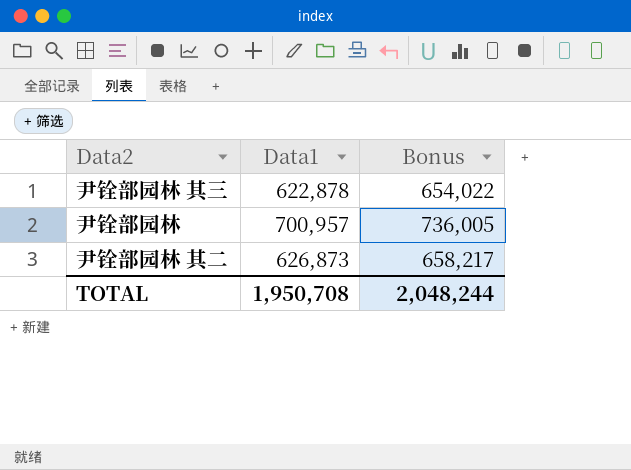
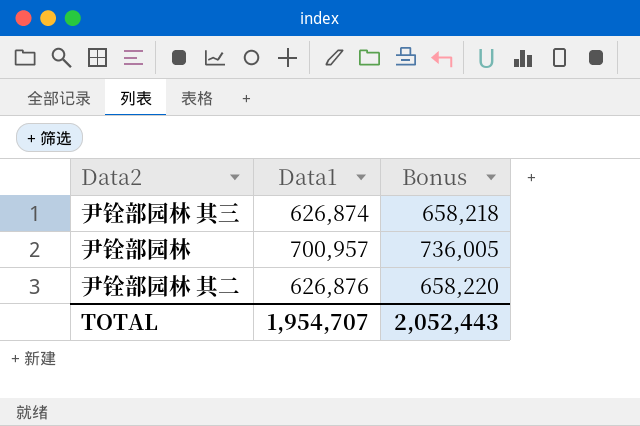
尹铨部园林 其三 | Data1: 622,878 -> 626,874
尹铨部园林 其三 | Bonus: 654,022 -> 658,218
尹铨部园林 其二 | Data1: 626,873 -> 626,876
尹铨部园林 其二 | Bonus: 658,217 -> 658,220
TOTAL | Data1: 1,950,708 -> 1,954,707
TOTAL | Bonus: 2,048,244 -> 2,052,443

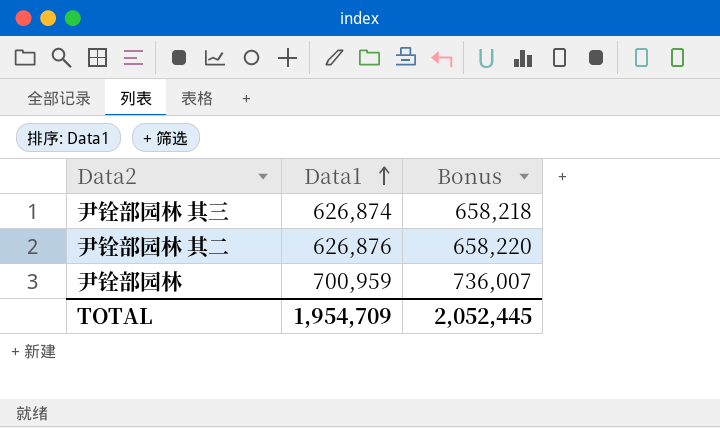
row order: none -> Data1 ascending
尹铨部园林 | Data1: 700,957 -> 700,959
尹铨部园林 | Bonus: 736,005 -> 736,007
TOTAL | Data1: 1,954,707 -> 1,954,709
TOTAL | Bonus: 2,052,443 -> 2,052,445

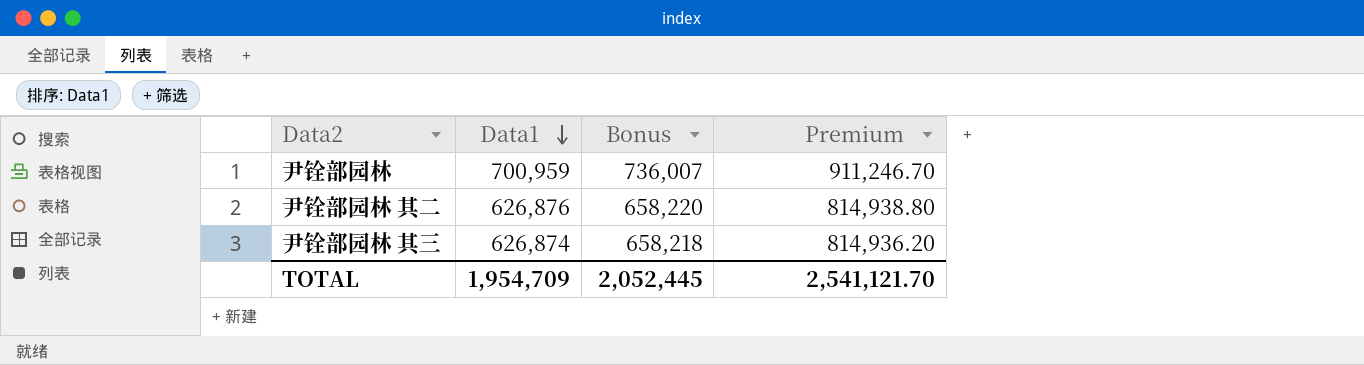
row order: Data1 ascending -> Data1 descending
column Premium | formula: none -> [Data1] * 1.3

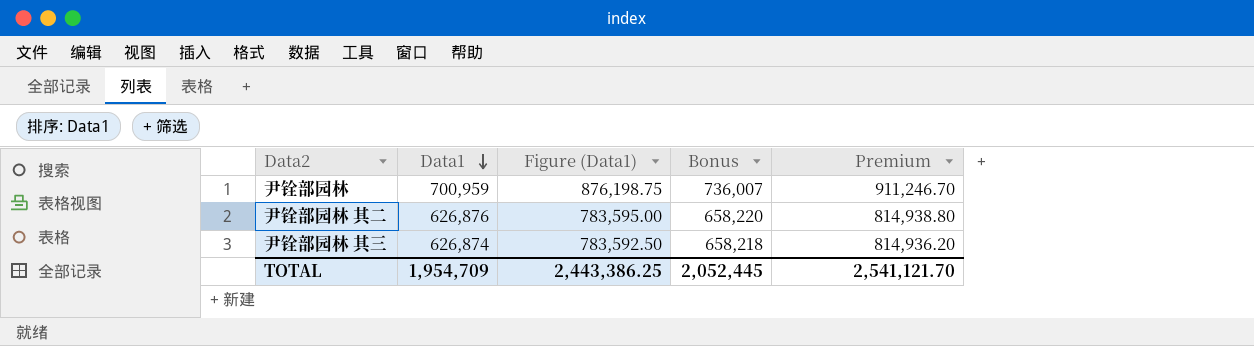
column Figure (Data1) | formula: none -> [Data1] * 1.25

